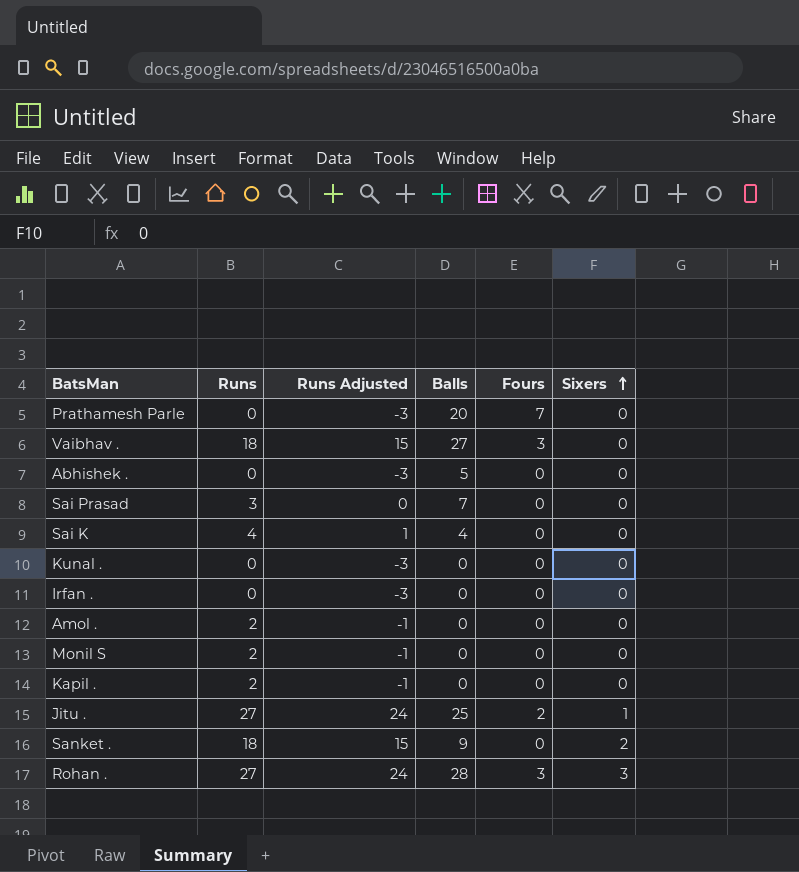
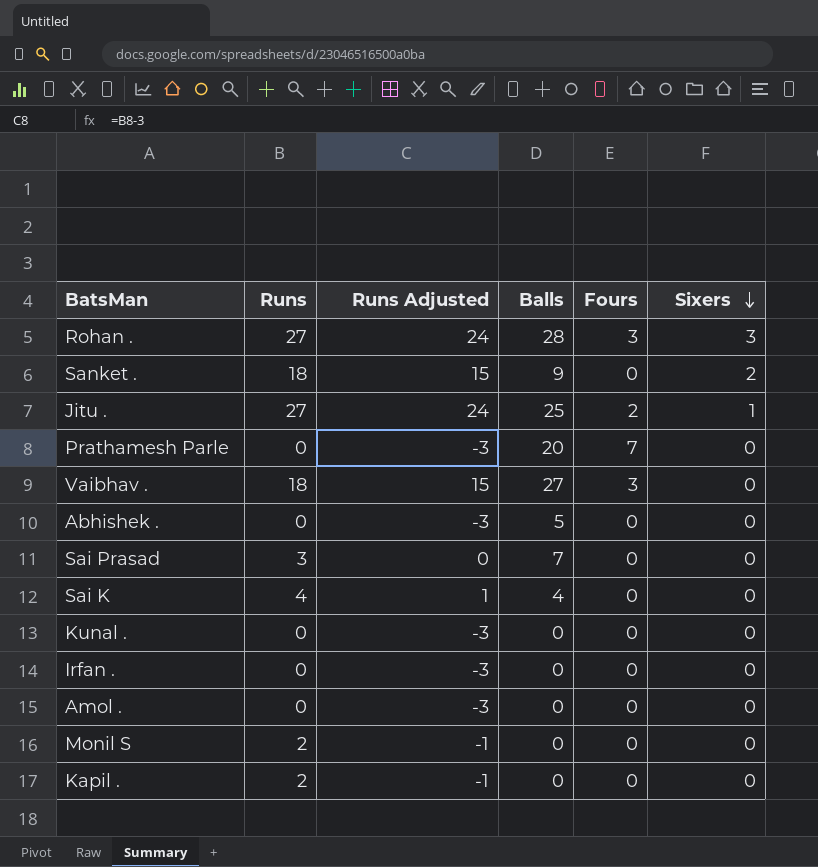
row order: Sixers ascending -> Sixers descending
Amol . | Runs: 2 -> 0
Amol . | Runs Adjusted: -1 -> -3

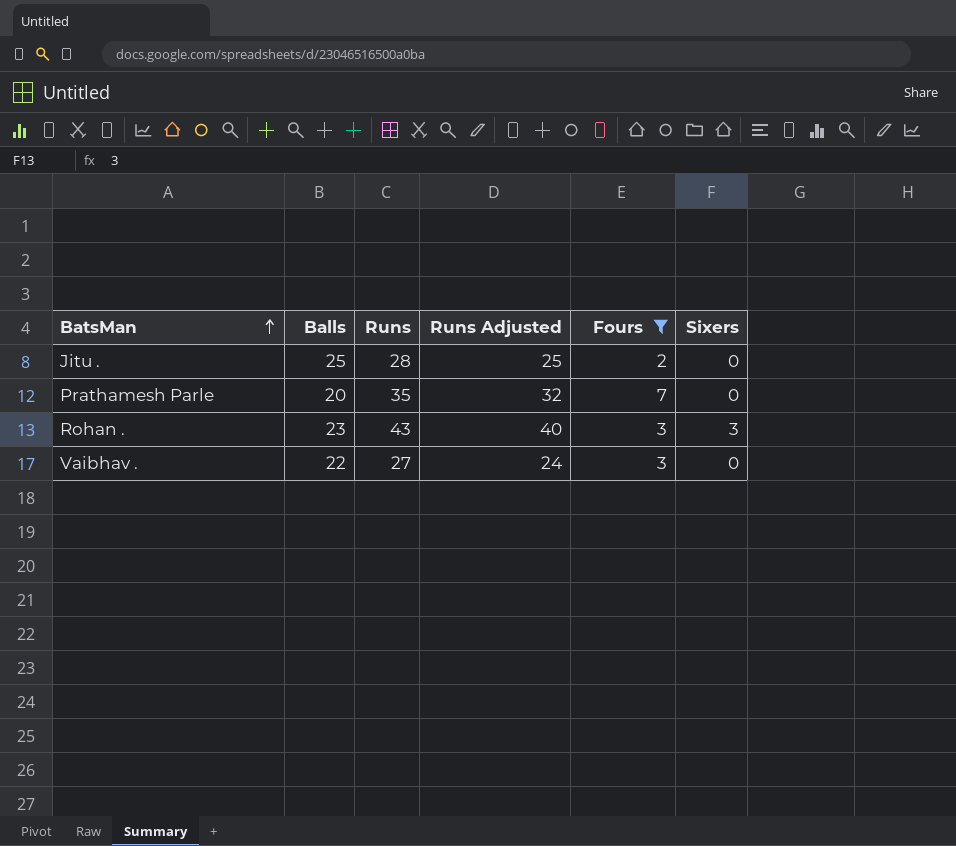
filter: none -> Fours != 0
row order: Sixers descending -> BatsMan ascending
column Balls | position: 4 -> 2
Jitu . | Runs: 27 -> 28
Jitu . | Runs Adjusted: 24 -> 25
Jitu . | Sixers: 1 -> 0
Prathamesh Parle | Runs: 0 -> 35
Prathamesh Parle | Runs Adjusted: -3 -> 32
Rohan . | Balls: 28 -> 23
Rohan . | Runs: 27 -> 43
Rohan . | Runs Adjusted: 24 -> 40
Vaibhav . | Balls: 27 -> 22
Vaibhav . | Runs: 18 -> 27
Vaibhav . | Runs Adjusted: 15 -> 24

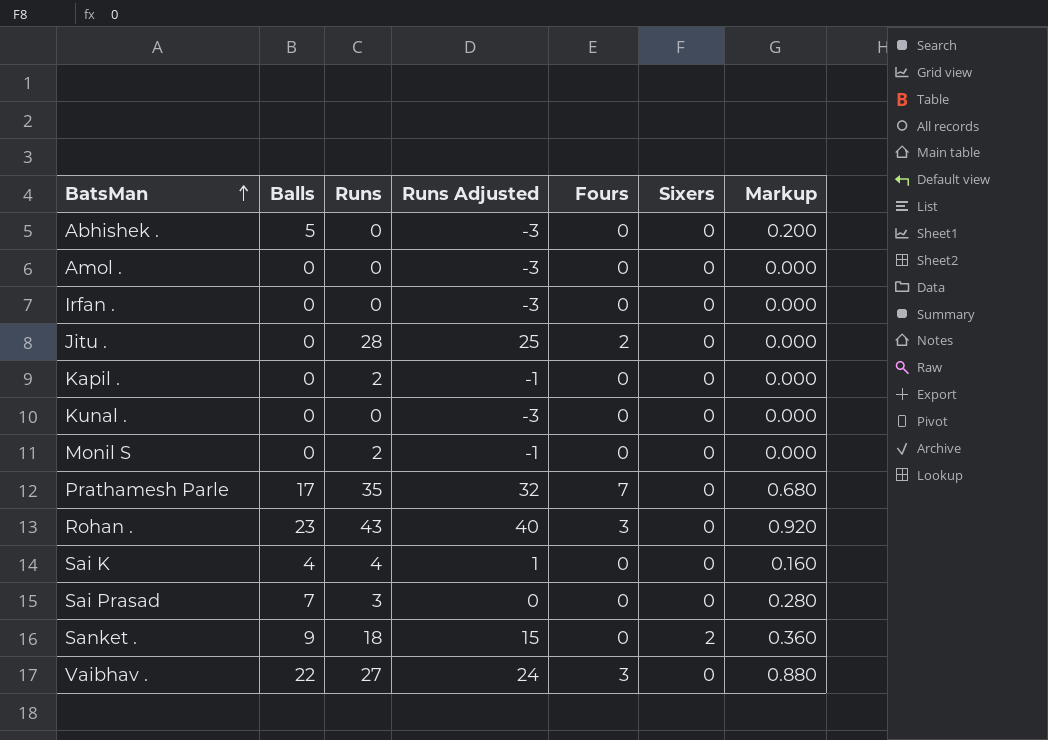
filter: Fours != 0 -> none
column Markup | formula: none -> [Balls] * 0.04
Jitu . | Balls: 25 -> 0
Prathamesh Parle | Balls: 20 -> 17
Rohan . | Sixers: 3 -> 0

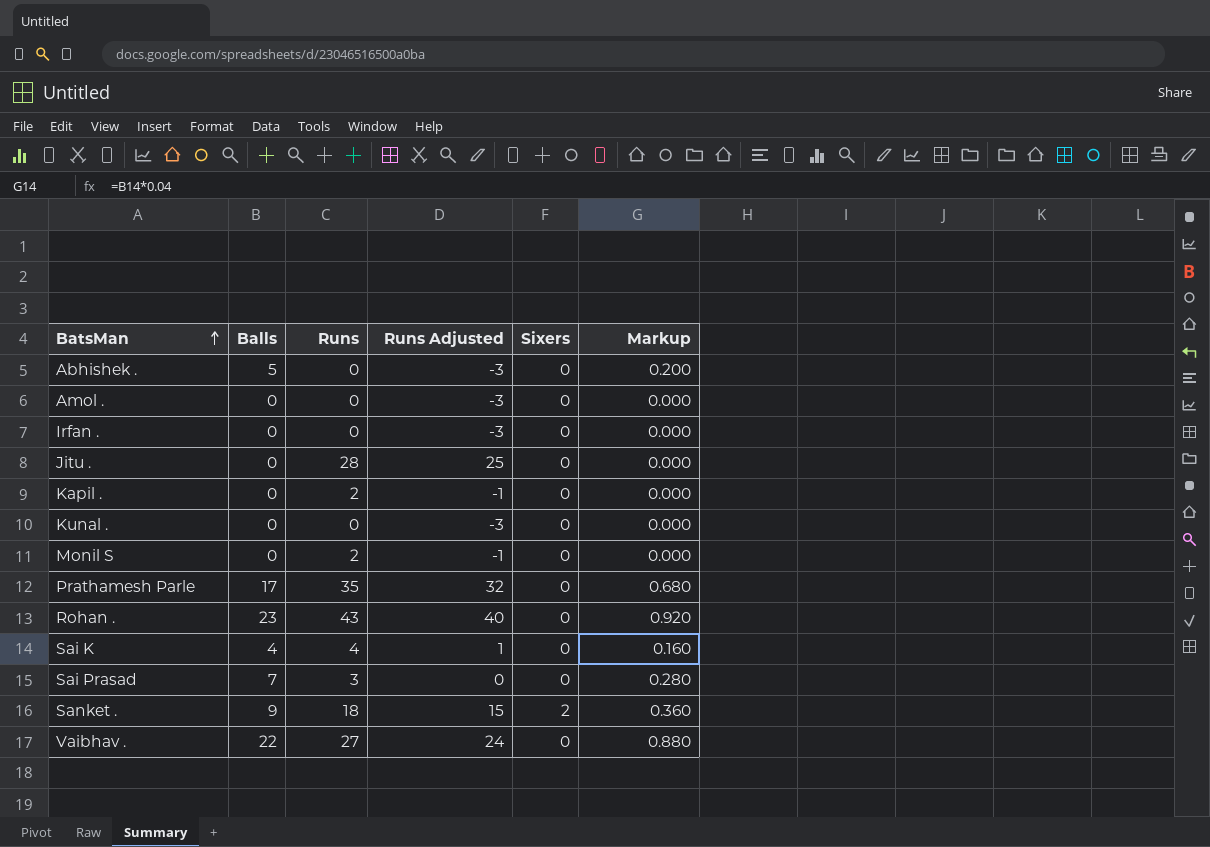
column Fours | position: 5 -> none

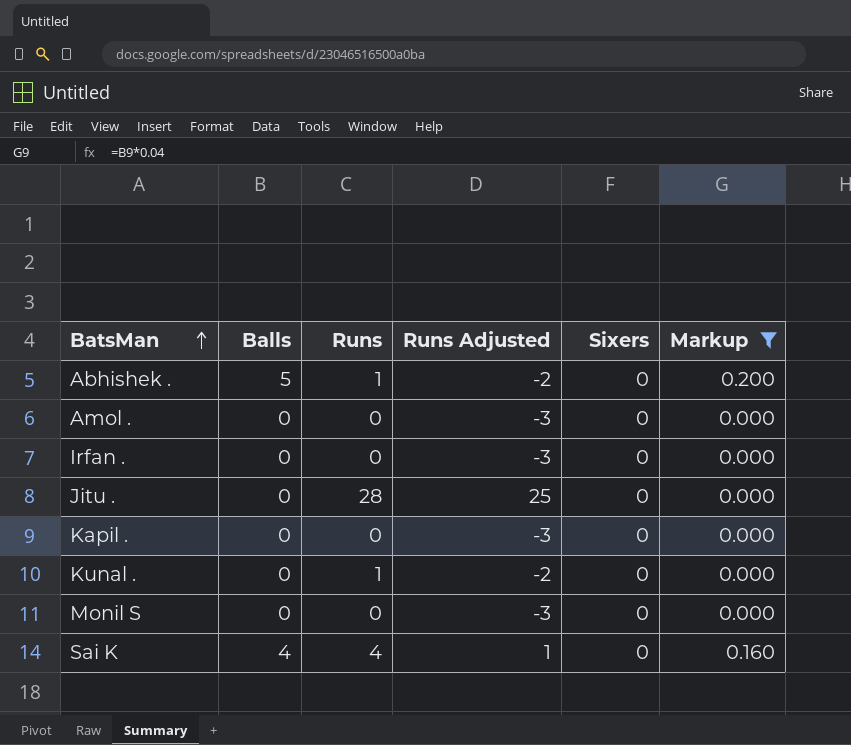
filter: none -> Markup <= 0.200
Abhishek . | Runs: 0 -> 1
Abhishek . | Runs Adjusted: -3 -> -2
Kapil . | Runs: 2 -> 0
Kapil . | Runs Adjusted: -1 -> -3
Kunal . | Runs: 0 -> 1
Kunal . | Runs Adjusted: -3 -> -2
Monil S | Runs: 2 -> 0
Monil S | Runs Adjusted: -1 -> -3

